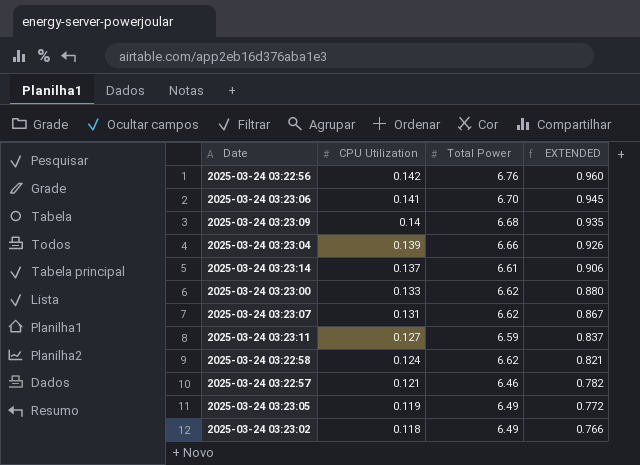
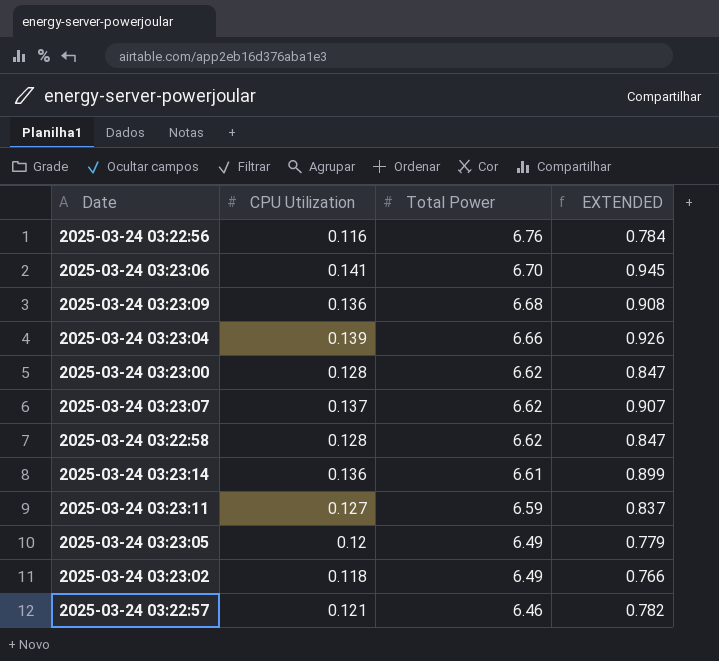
row order: CPU Utilization descending -> Total Power descending
2025-03-24 03:22:56 | CPU Utilization: 0.142 -> 0.116
2025-03-24 03:22:56 | EXTENDED: 0.960 -> 0.784
2025-03-24 03:23:09 | CPU Utilization: 0.14 -> 0.136
2025-03-24 03:23:09 | EXTENDED: 0.935 -> 0.908
2025-03-24 03:23:00 | CPU Utilization: 0.133 -> 0.128
2025-03-24 03:23:00 | EXTENDED: 0.880 -> 0.847
2025-03-24 03:23:07 | CPU Utilization: 0.131 -> 0.137
2025-03-24 03:23:07 | EXTENDED: 0.867 -> 0.907
2025-03-24 03:22:58 | CPU Utilization: 0.124 -> 0.128
2025-03-24 03:22:58 | EXTENDED: 0.821 -> 0.847
2025-03-24 03:23:14 | CPU Utilization: 0.137 -> 0.136
2025-03-24 03:23:14 | EXTENDED: 0.906 -> 0.899
2025-03-24 03:23:05 | CPU Utilization: 0.119 -> 0.12
2025-03-24 03:23:05 | EXTENDED: 0.772 -> 0.779

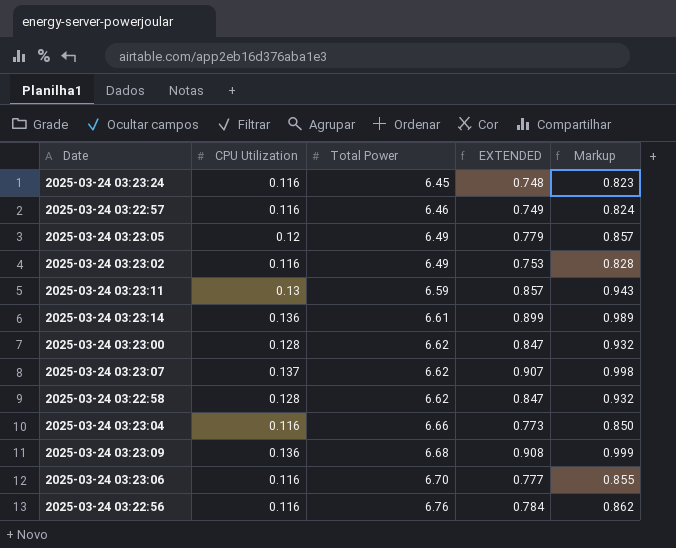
row order: Total Power descending -> Total Power ascending
column Markup | formula: none -> [EXTENDED] * 1.1
row 2025-03-24 03:23:24: none -> 0.116 | 6.45 | 0.748 | 0.823
2025-03-24 03:22:57 | CPU Utilization: 0.121 -> 0.116
2025-03-24 03:22:57 | EXTENDED: 0.782 -> 0.749
2025-03-24 03:23:02 | CPU Utilization: 0.118 -> 0.116
2025-03-24 03:23:02 | EXTENDED: 0.766 -> 0.753
2025-03-24 03:23:11 | CPU Utilization: 0.127 -> 0.13
2025-03-24 03:23:11 | EXTENDED: 0.837 -> 0.857
2025-03-24 03:23:04 | CPU Utilization: 0.139 -> 0.116
2025-03-24 03:23:04 | EXTENDED: 0.926 -> 0.773
2025-03-24 03:23:06 | CPU Utilization: 0.141 -> 0.116
2025-03-24 03:23:06 | EXTENDED: 0.945 -> 0.777

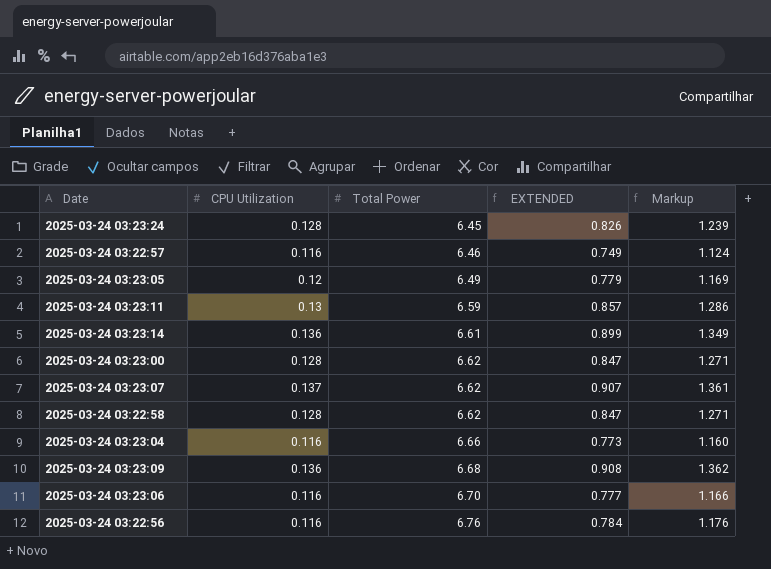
column Markup | formula: [EXTENDED] * 1.1 -> [EXTENDED] * 1.5
row 2025-03-24 03:23:02: 0.116 | 6.49 | 0.753 | 0.828 -> none
2025-03-24 03:23:24 | CPU Utilization: 0.116 -> 0.128
2025-03-24 03:23:24 | EXTENDED: 0.748 -> 0.826

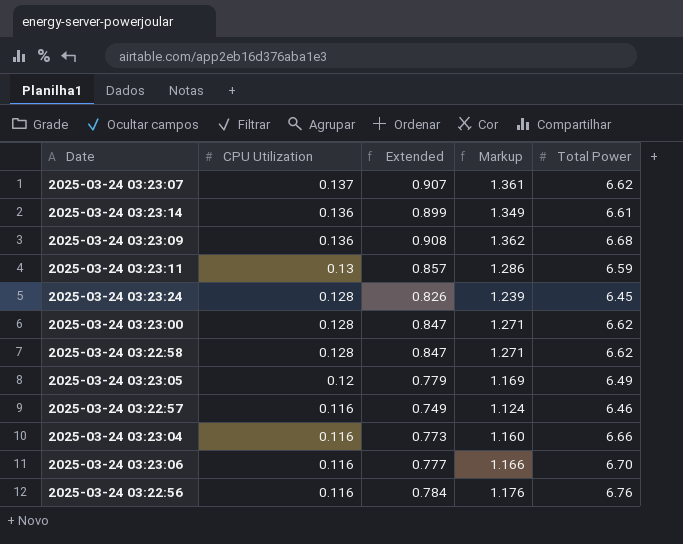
row order: Total Power ascending -> CPU Utilization descending
column name: EXTENDED -> Extended
column Total Power | position: 3 -> 5

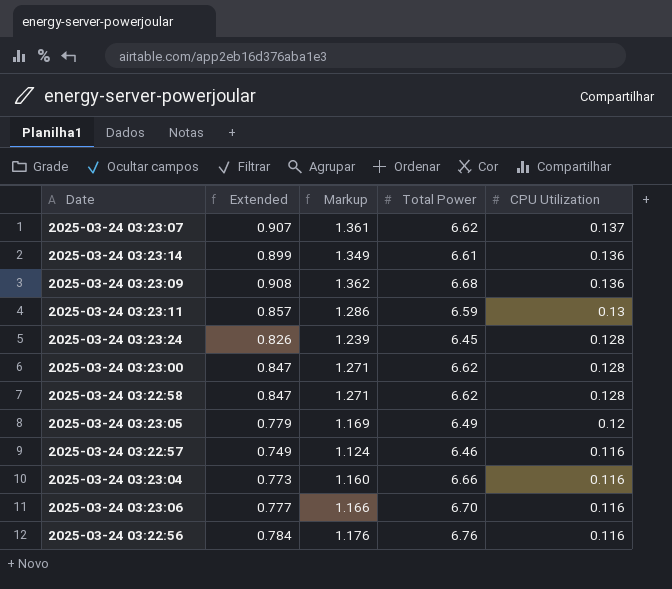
column CPU Utilization | position: 2 -> 5

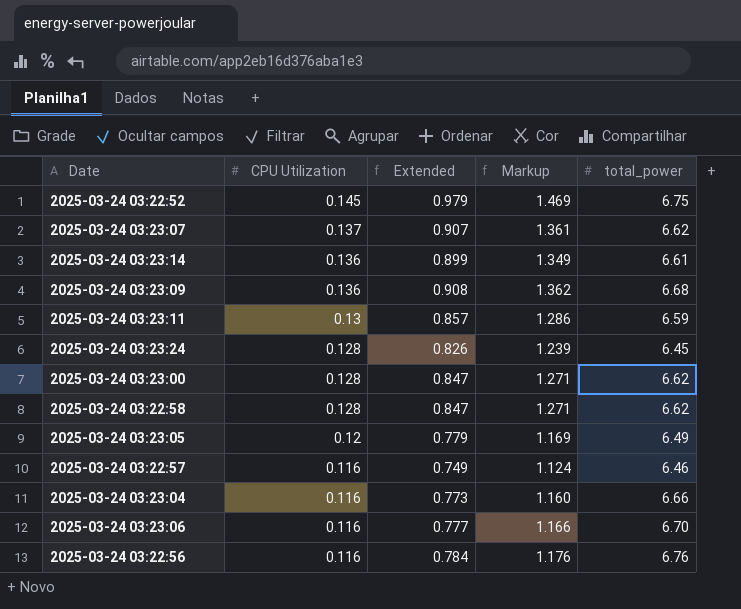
column CPU Utilization | position: 5 -> 2
column name: Total Power -> total_power
row 2025-03-24 03:22:52: none -> 0.145 | 0.979 | 1.469 | 6.75

